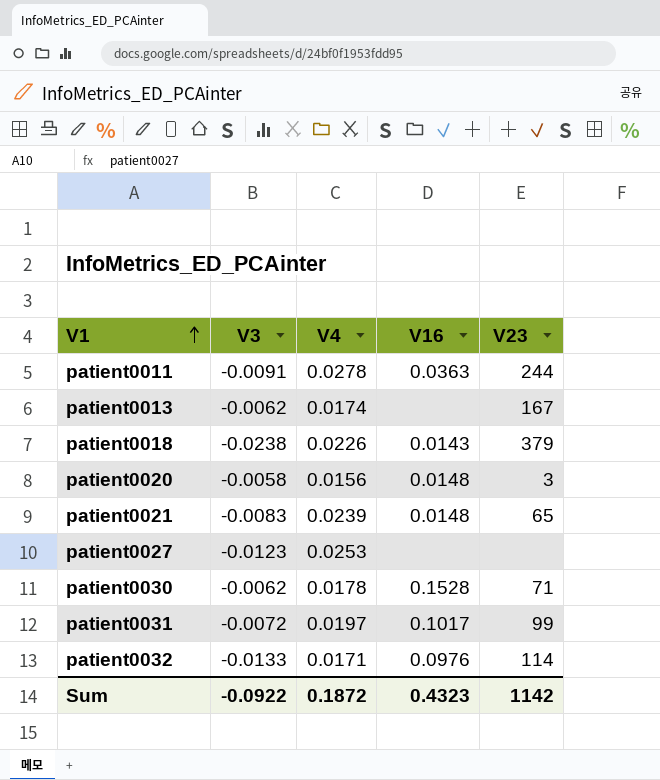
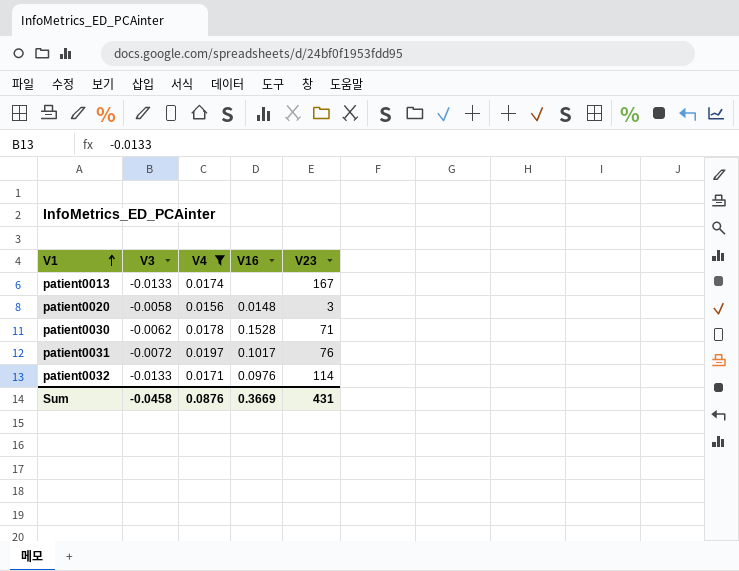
filter: none -> V4 <= 0.0197
patient0013 | V3: -0.0062 -> -0.0133
patient0031 | V23: 99 -> 76
Sum | V3: -0.0922 -> -0.0458
Sum | V4: 0.1872 -> 0.0876
Sum | V16: 0.4323 -> 0.3669
Sum | V23: 1142 -> 431

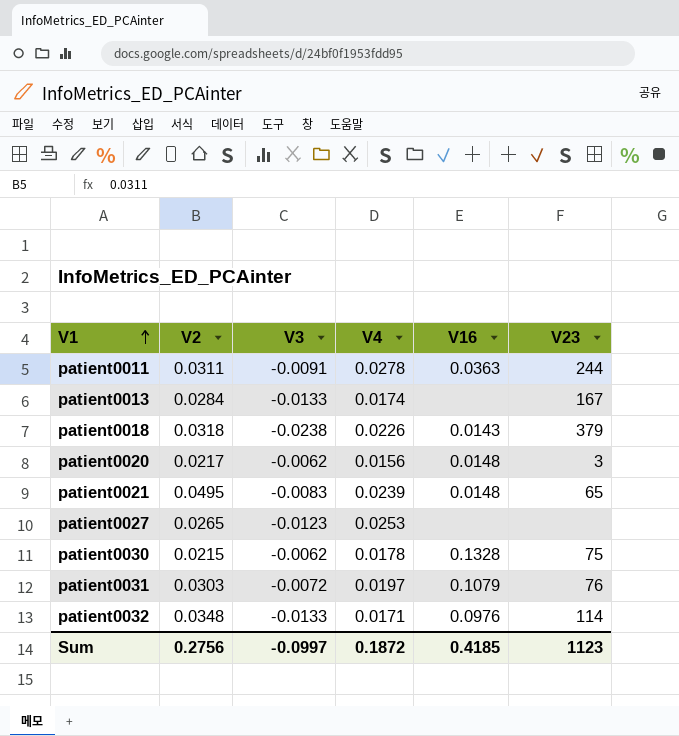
filter: V4 <= 0.0197 -> none
column V2 | position: none -> 2
patient0020 | V3: -0.0058 -> -0.0062
patient0030 | V16: 0.1528 -> 0.1328
patient0030 | V23: 71 -> 75
patient0031 | V16: 0.1017 -> 0.1079
Sum | V3: -0.0458 -> -0.0997
Sum | V4: 0.0876 -> 0.1872
Sum | V16: 0.3669 -> 0.4185
Sum | V23: 431 -> 1123

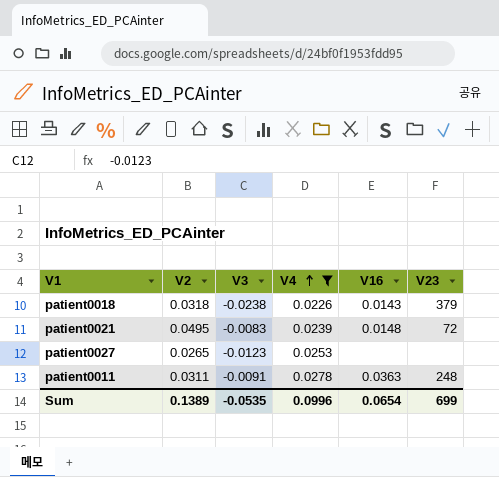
filter: none -> V4 >= 0.0226
row order: V1 ascending -> V4 ascending
patient0021 | V23: 65 -> 72
patient0011 | V23: 244 -> 248
Sum | V2: 0.2756 -> 0.1389
Sum | V3: -0.0997 -> -0.0535
Sum | V4: 0.1872 -> 0.0996
Sum | V16: 0.4185 -> 0.0654
Sum | V23: 1123 -> 699

